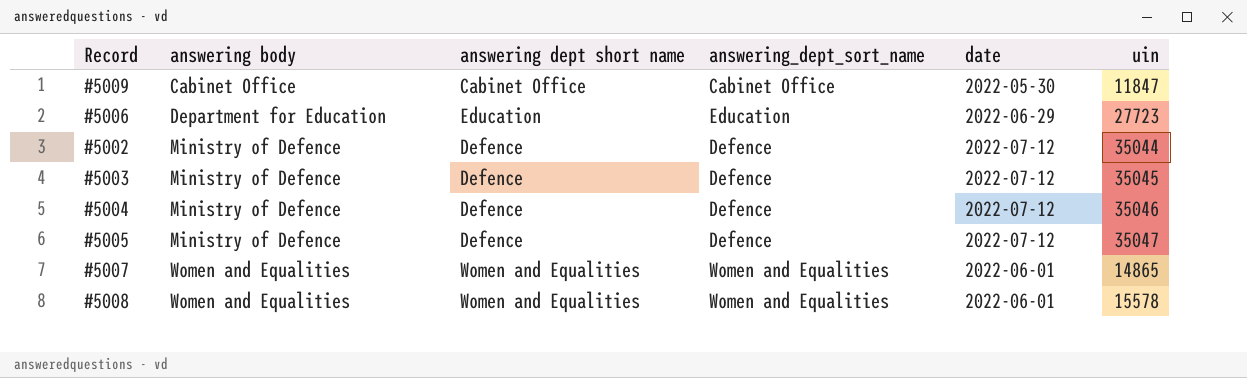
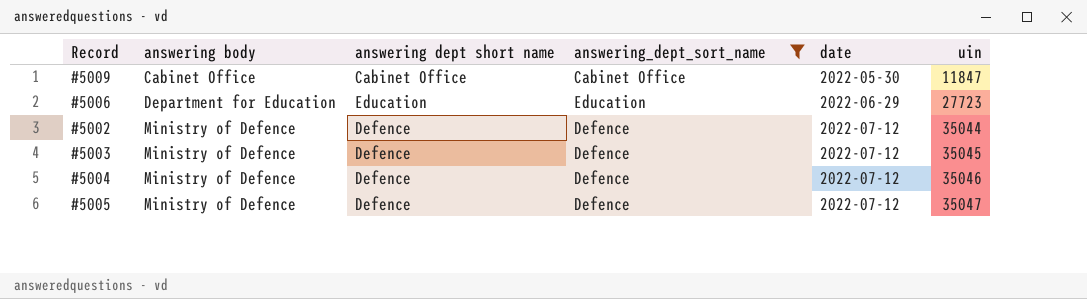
filter: none -> answering_dept_sort_name != Women and Equalities

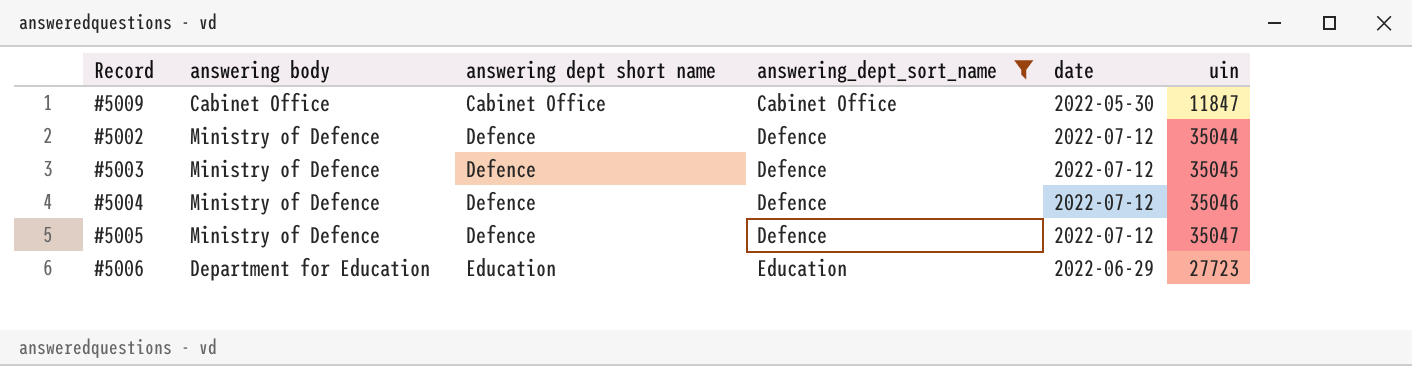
row order: answering body ascending -> answering dept short name ascending

